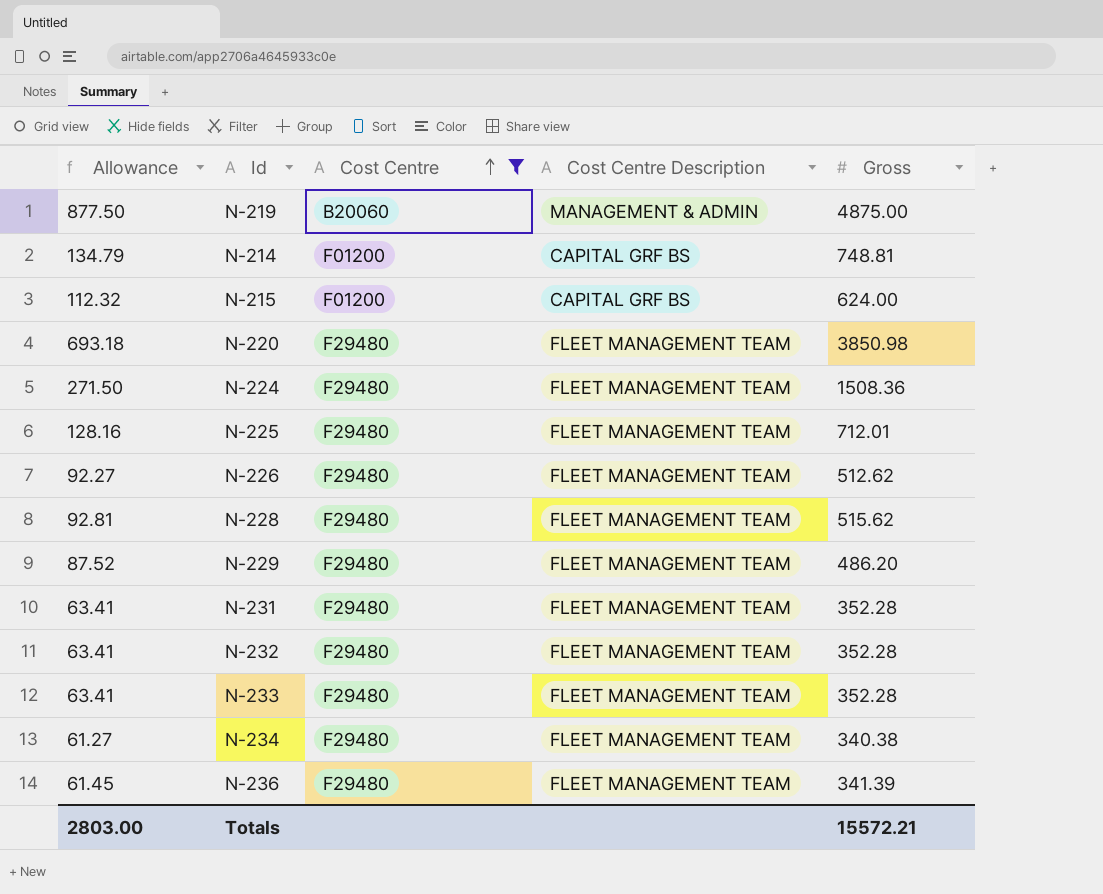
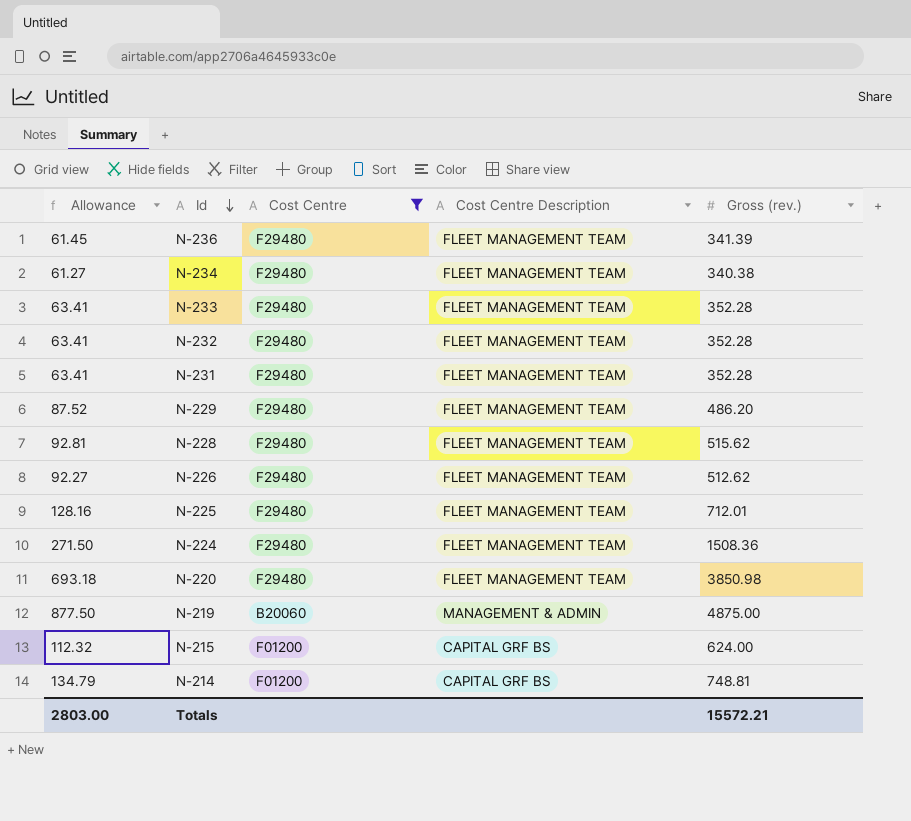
row order: Cost Centre ascending -> Id descending
column name: Gross -> Gross (rev.)

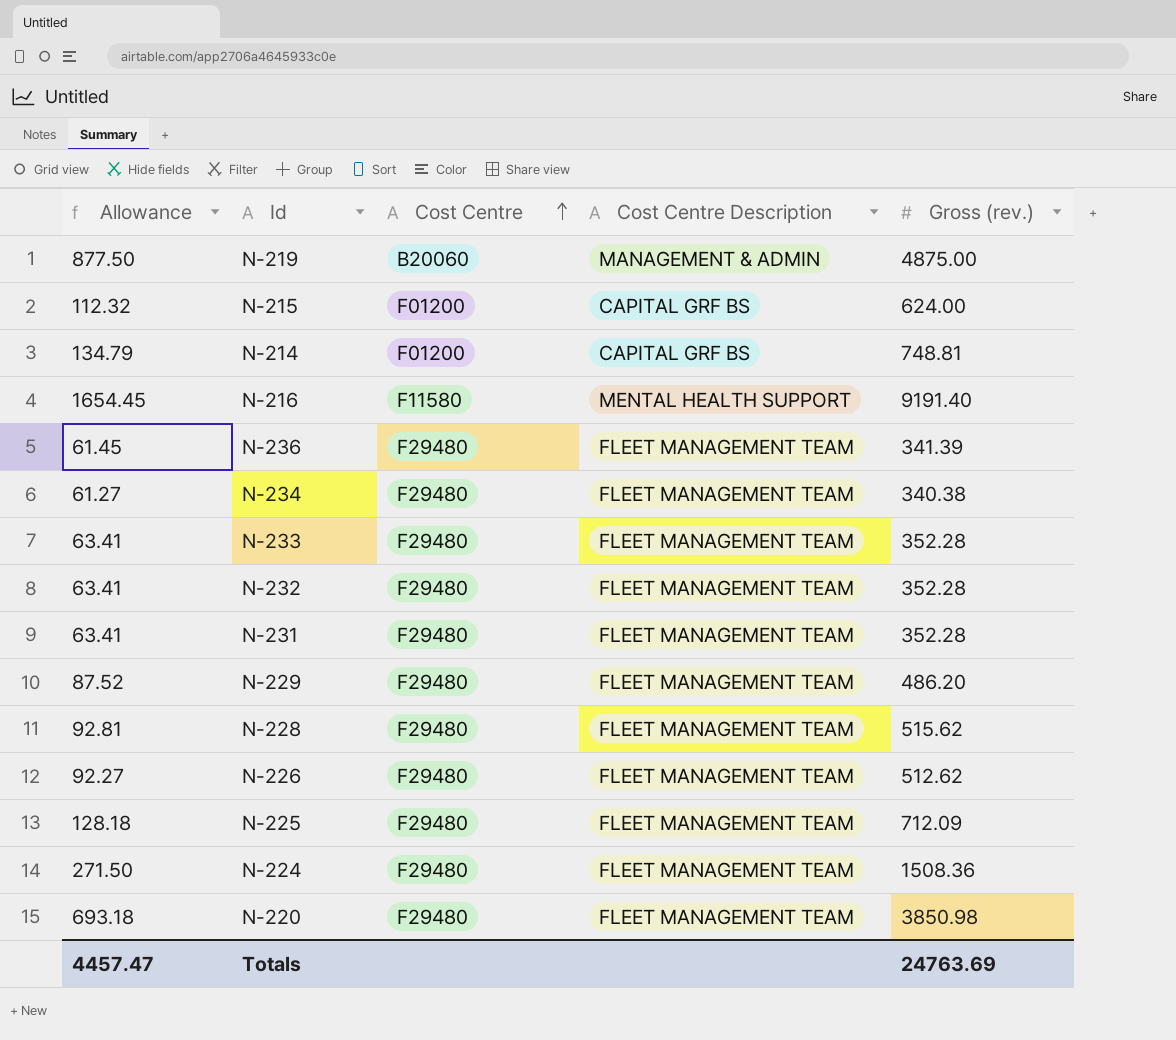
filter: Cost Centre != F11580 -> none
row order: Id descending -> Cost Centre ascending
N-225 | Allowance: 128.16 -> 128.18
N-225 | Gross (rev.): 712.01 -> 712.09
Totals | Allowance: 2803.00 -> 4457.47
Totals | Gross (rev.): 15572.21 -> 24763.69

